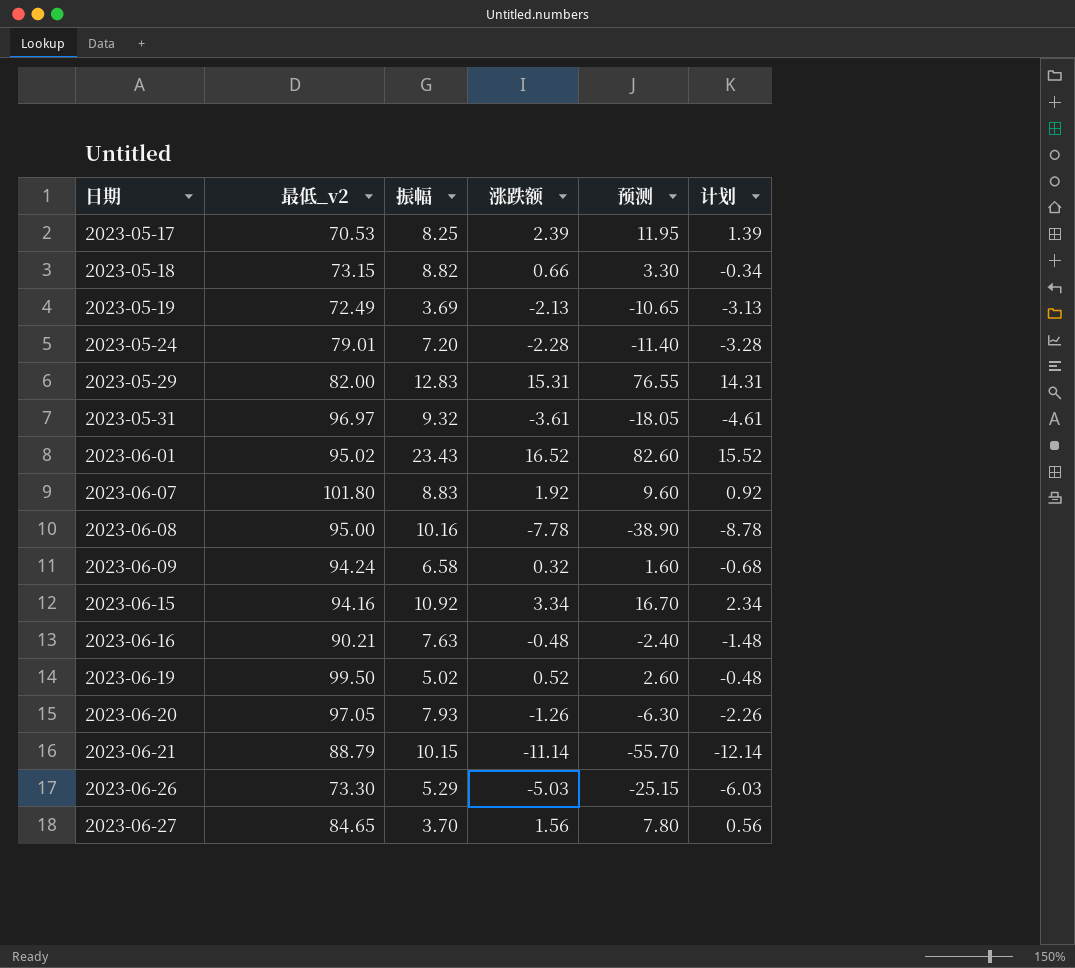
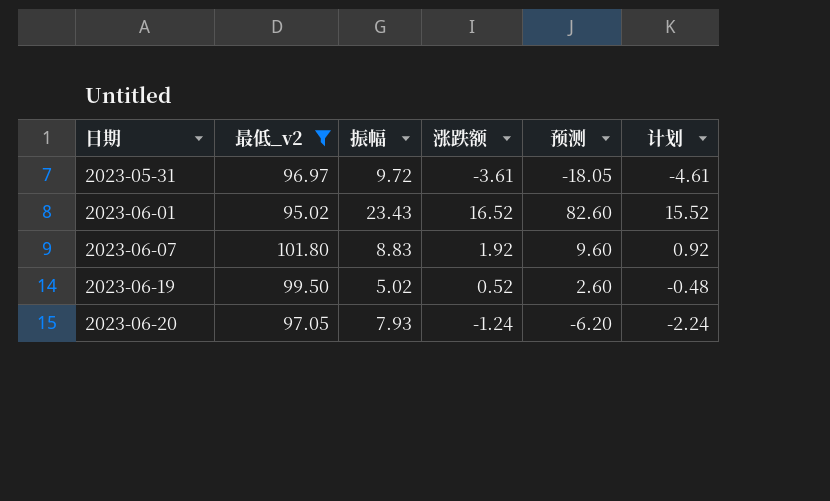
filter: none -> 最低_v2 >= 95.02
2023-05-31 | 振幅: 9.32 -> 9.72
2023-06-20 | 涨跌额: -1.26 -> -1.24
2023-06-20 | 预测: -6.30 -> -6.20
2023-06-20 | 计划: -2.26 -> -2.24

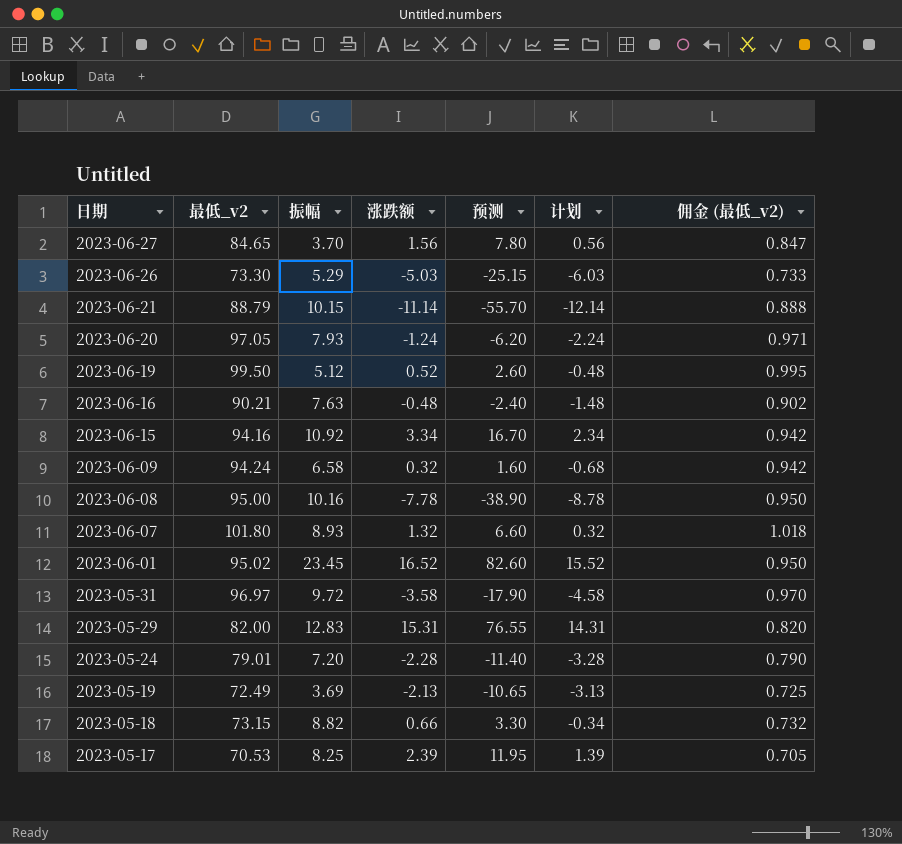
filter: 最低_v2 >= 95.02 -> none
row order: 日期 ascending -> 日期 descending
column 佣金 (最低_v2) | formula: none -> [最低_v2] * 0.01
2023-06-19 | 振幅: 5.02 -> 5.12
2023-06-07 | 振幅: 8.83 -> 8.93
2023-06-07 | 涨跌额: 1.92 -> 1.32
2023-06-07 | 预测: 9.60 -> 6.60
2023-06-07 | 计划: 0.92 -> 0.32
2023-06-01 | 振幅: 23.43 -> 23.45
2023-05-31 | 涨跌额: -3.61 -> -3.58
2023-05-31 | 预测: -18.05 -> -17.90
2023-05-31 | 计划: -4.61 -> -4.58

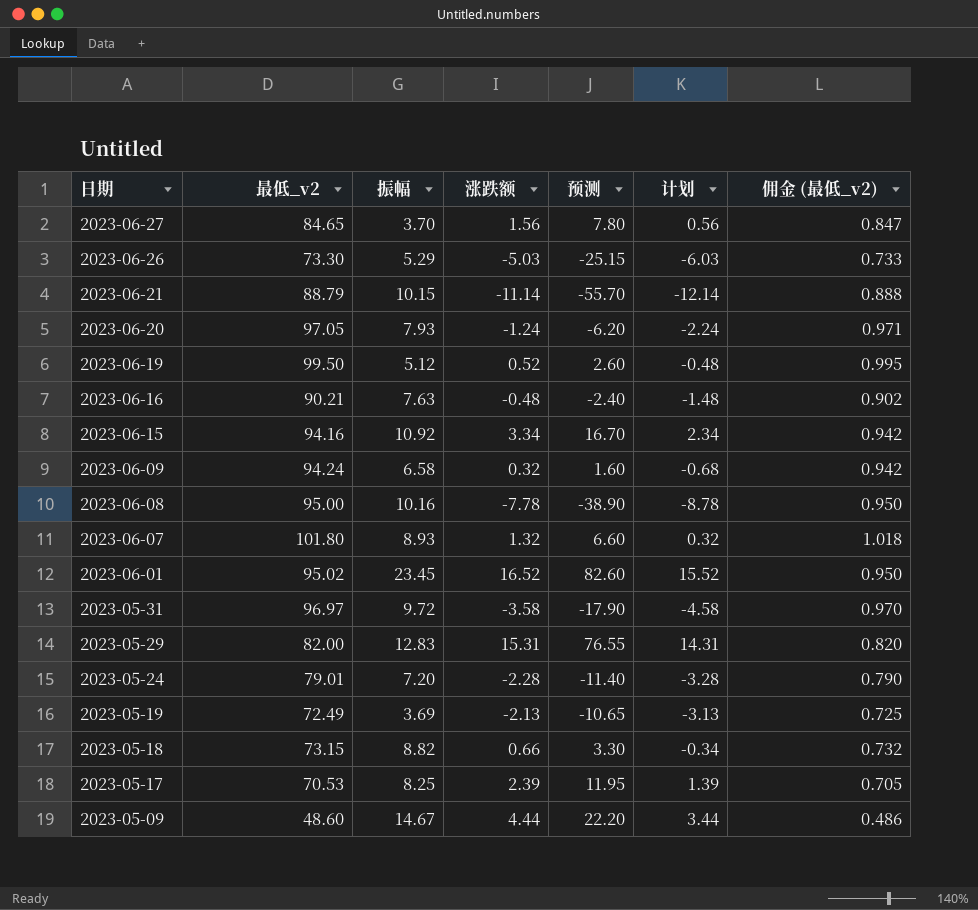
row 2023-05-09: none -> 48.60 | 14.67 | 4.44 | 22.20 | 3.44 | 0.486

